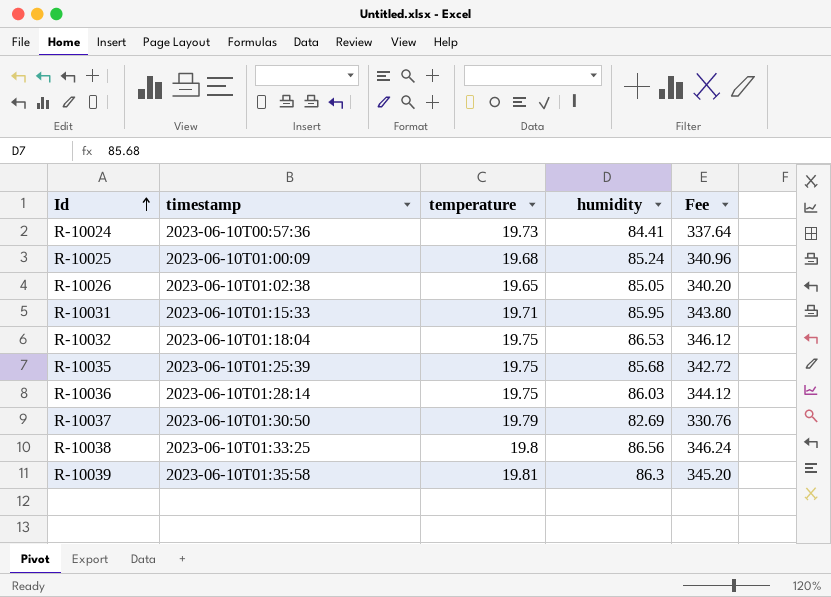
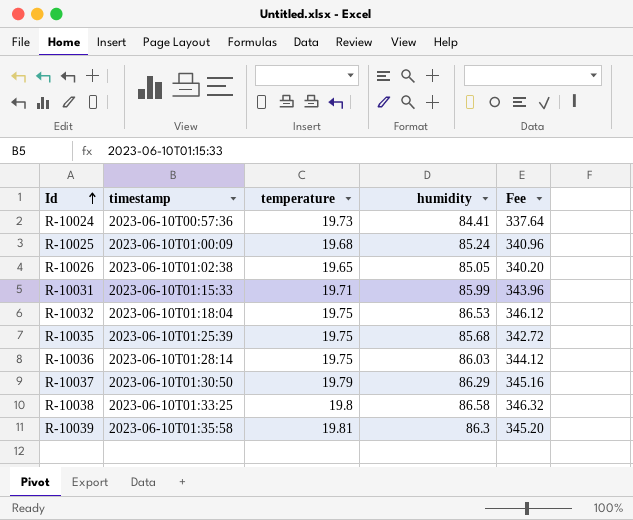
R-10031 | humidity: 85.95 -> 85.99
R-10031 | Fee: 343.80 -> 343.96
R-10037 | humidity: 82.69 -> 86.29
R-10037 | Fee: 330.76 -> 345.16
R-10038 | humidity: 86.56 -> 86.58
R-10038 | Fee: 346.24 -> 346.32

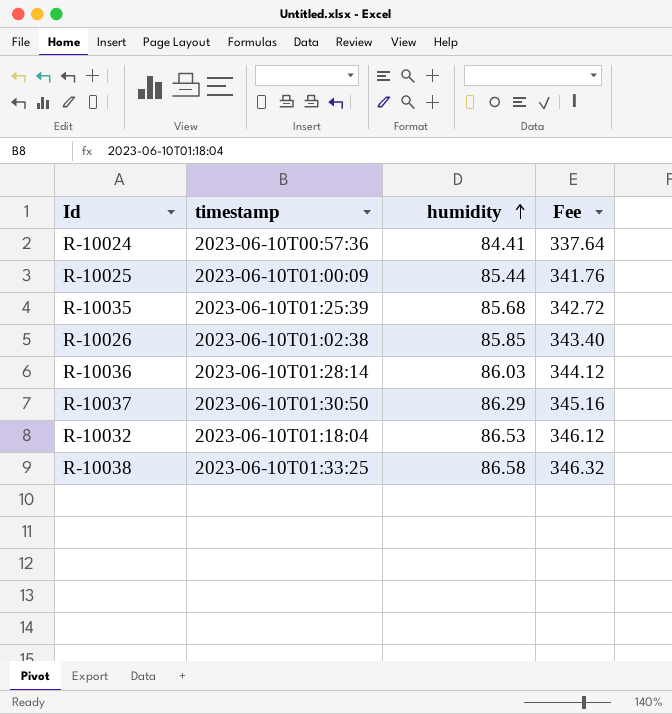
row order: Id ascending -> humidity ascending
column temperature | position: 3 -> none
row R-10031: 2023-06-10T01:15:33 | 19.71 | 85.99 | 343.96 -> none
row R-10039: 2023-06-10T01:35:58 | 19.81 | 86.3 | 345.20 -> none
R-10025 | humidity: 85.24 -> 85.44
R-10025 | Fee: 340.96 -> 341.76
R-10026 | humidity: 85.05 -> 85.85
R-10026 | Fee: 340.20 -> 343.40

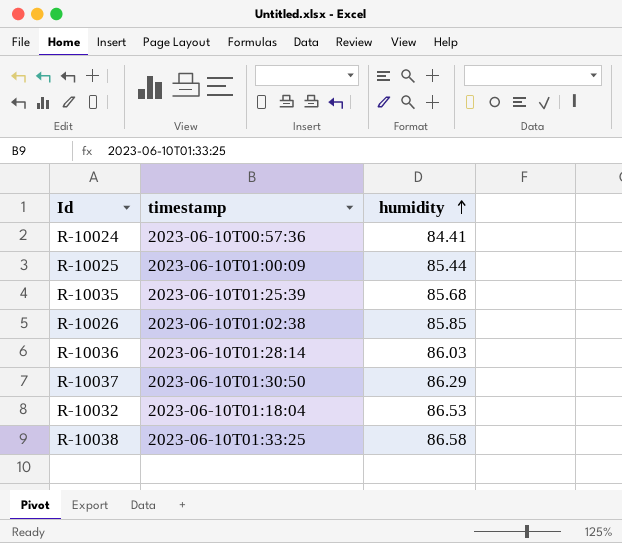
column Fee | formula: [humidity] * 4 -> none

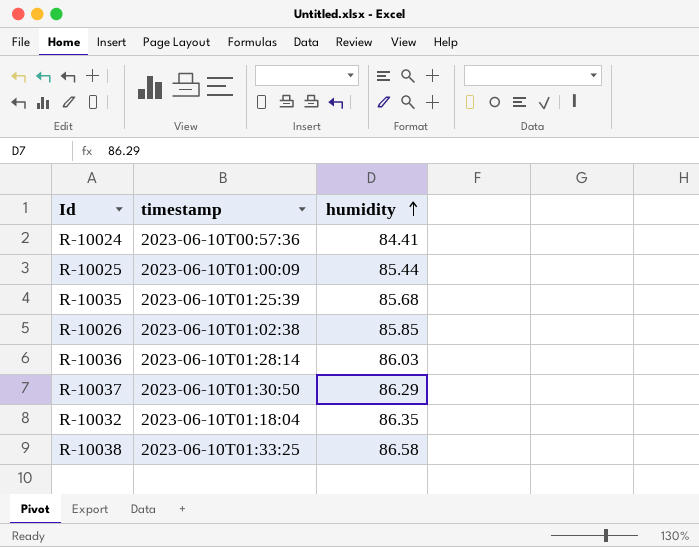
R-10032 | humidity: 86.53 -> 86.35

